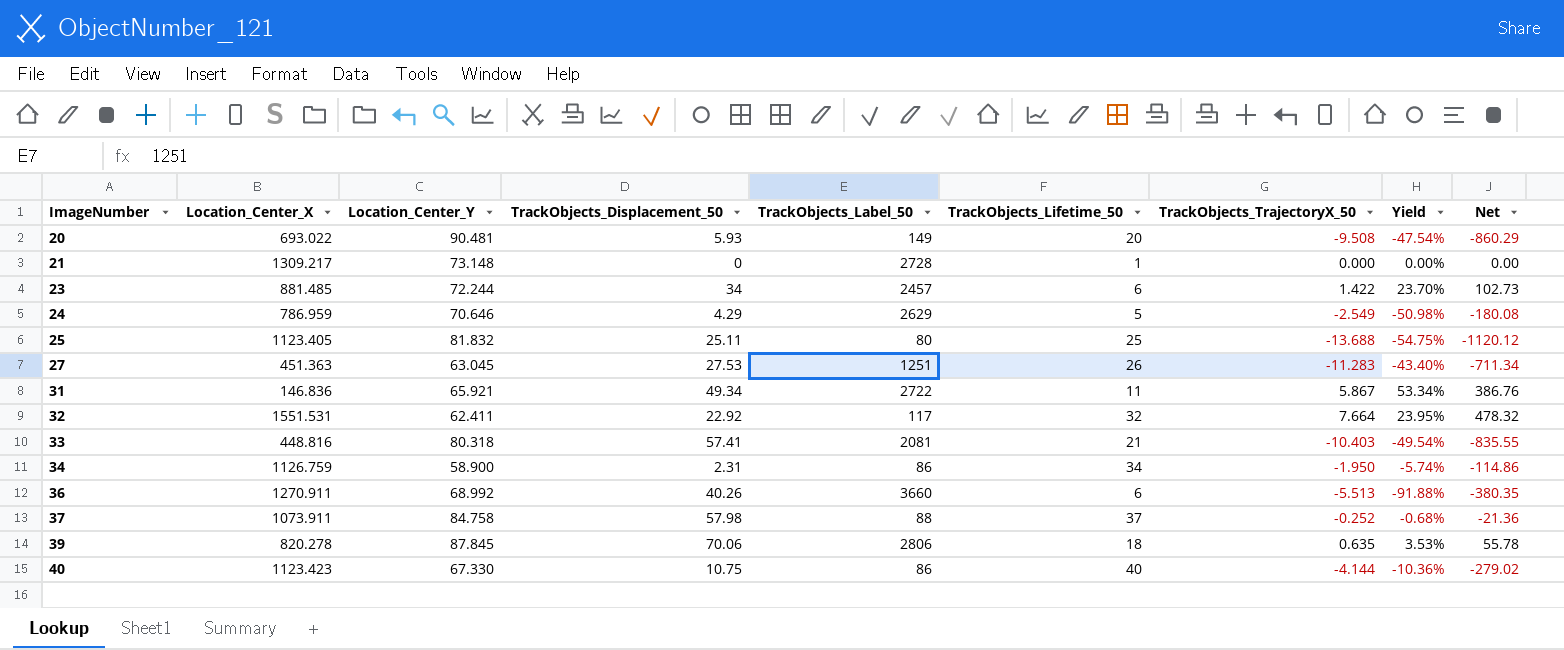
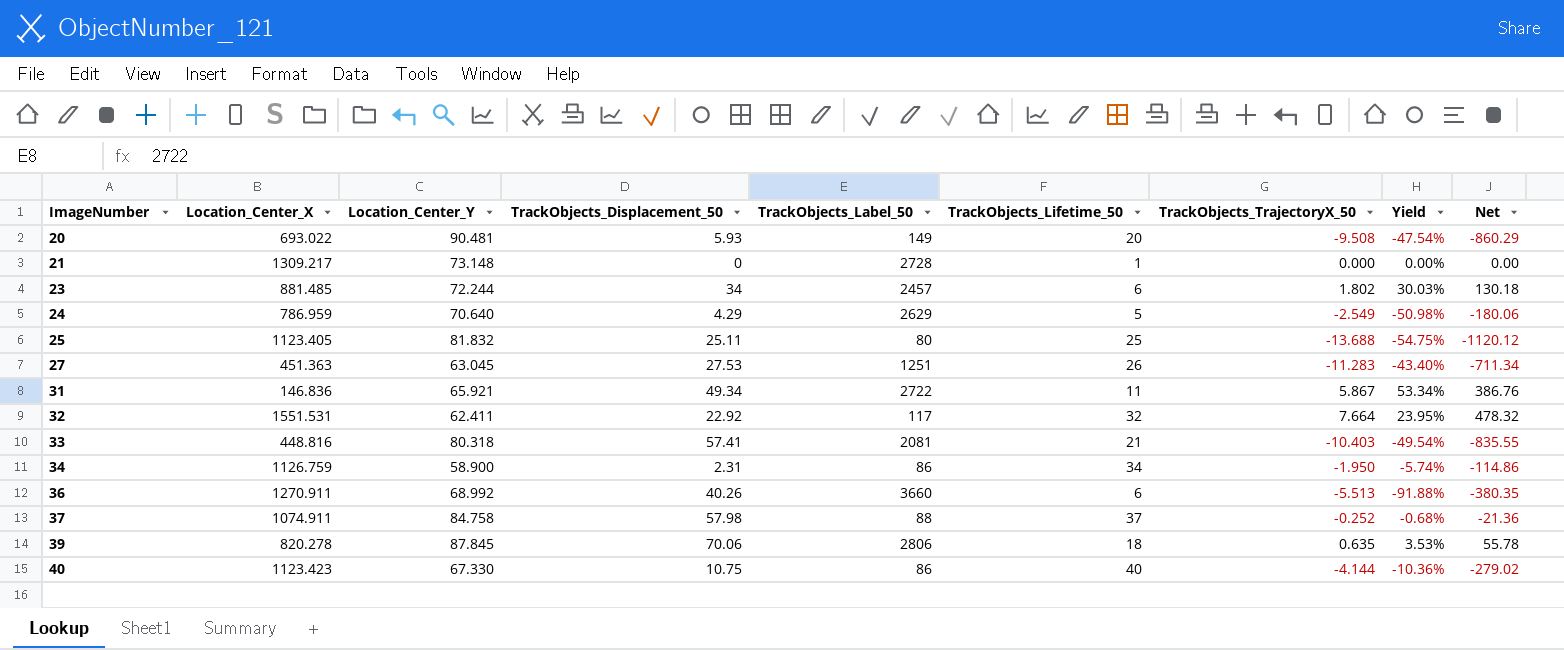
23 | TrackObjects_TrajectoryX_50: 1.422 -> 1.802
23 | Yield: 23.70% -> 30.03%
23 | Net: 102.73 -> 130.18
24 | Location_Center_Y: 70.646 -> 70.640
24 | Net: -180.08 -> -180.06
37 | Location_Center_X: 1073.911 -> 1074.911

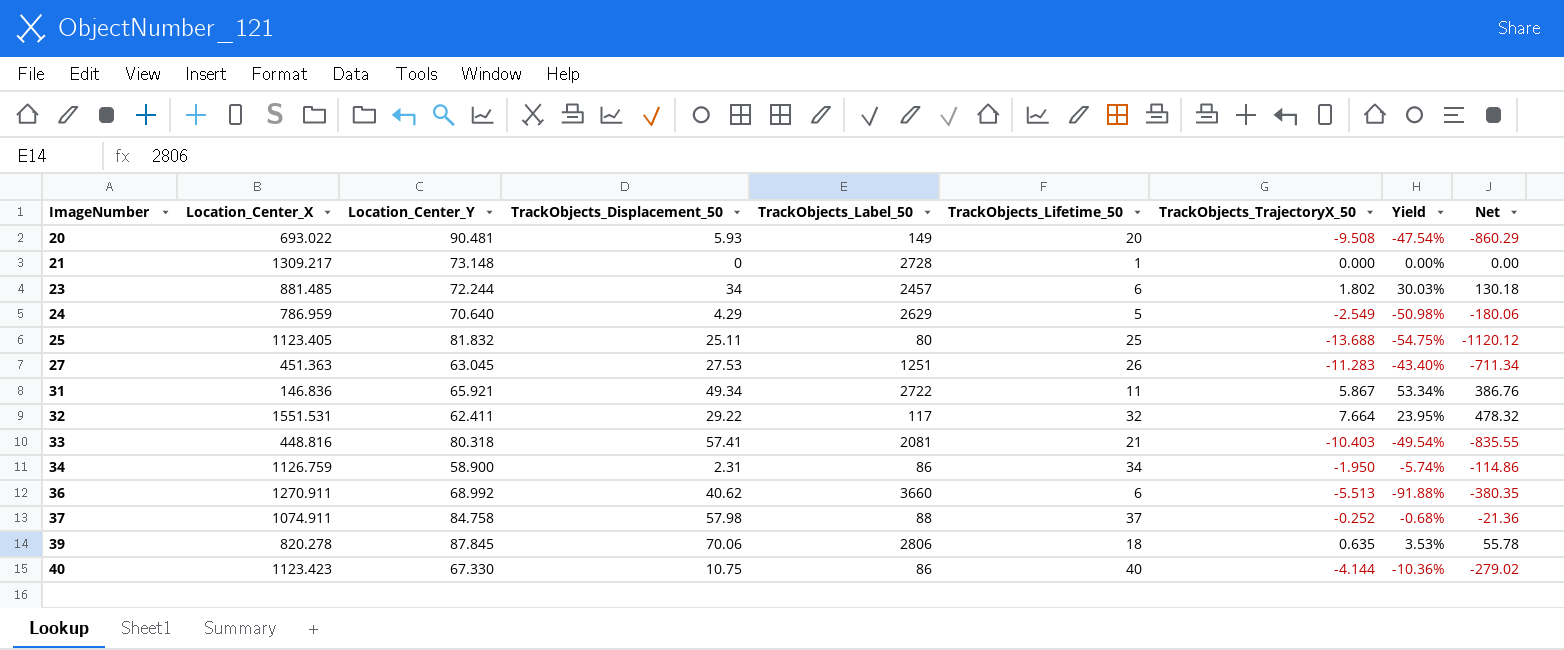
32 | TrackObjects_Displacement_50: 22.92 -> 29.22
36 | TrackObjects_Displacement_50: 40.26 -> 40.62

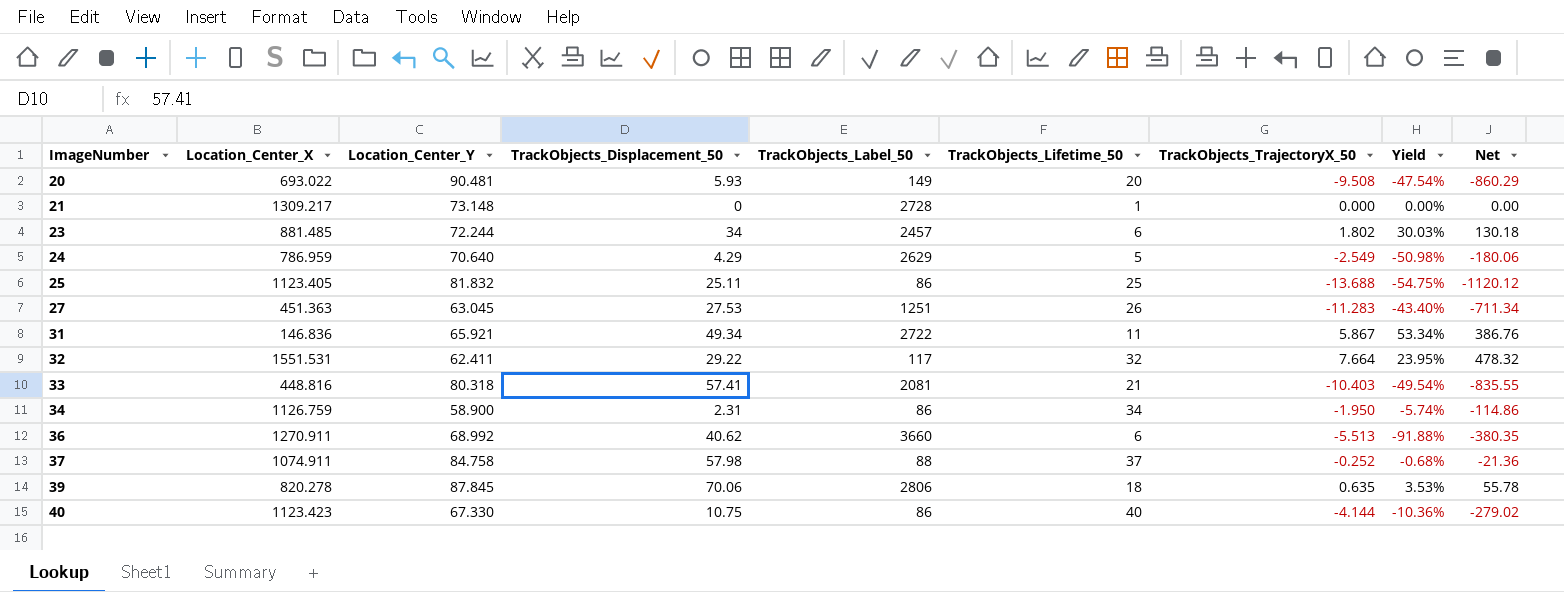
25 | TrackObjects_Label_50: 80 -> 86

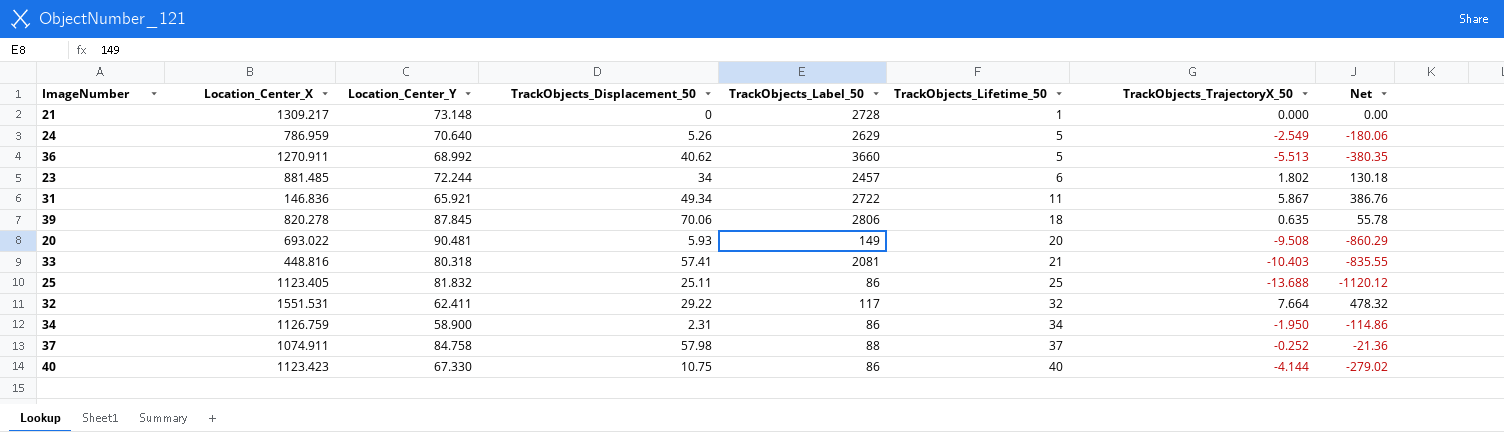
row order: ImageNumber ascending -> TrackObjects_Lifetime_50 ascending
column Yield | formula: [TrackObjects_TrajectoryX_50] / [TrackObjects_Lifetime_50] -> none
row 27: 451.363 | 63.045 | 27.53 | 1251 | 26 | -11.283 | -43.40% | -711.34 -> none
24 | TrackObjects_Displacement_50: 4.29 -> 5.26
36 | TrackObjects_Lifetime_50: 6 -> 5

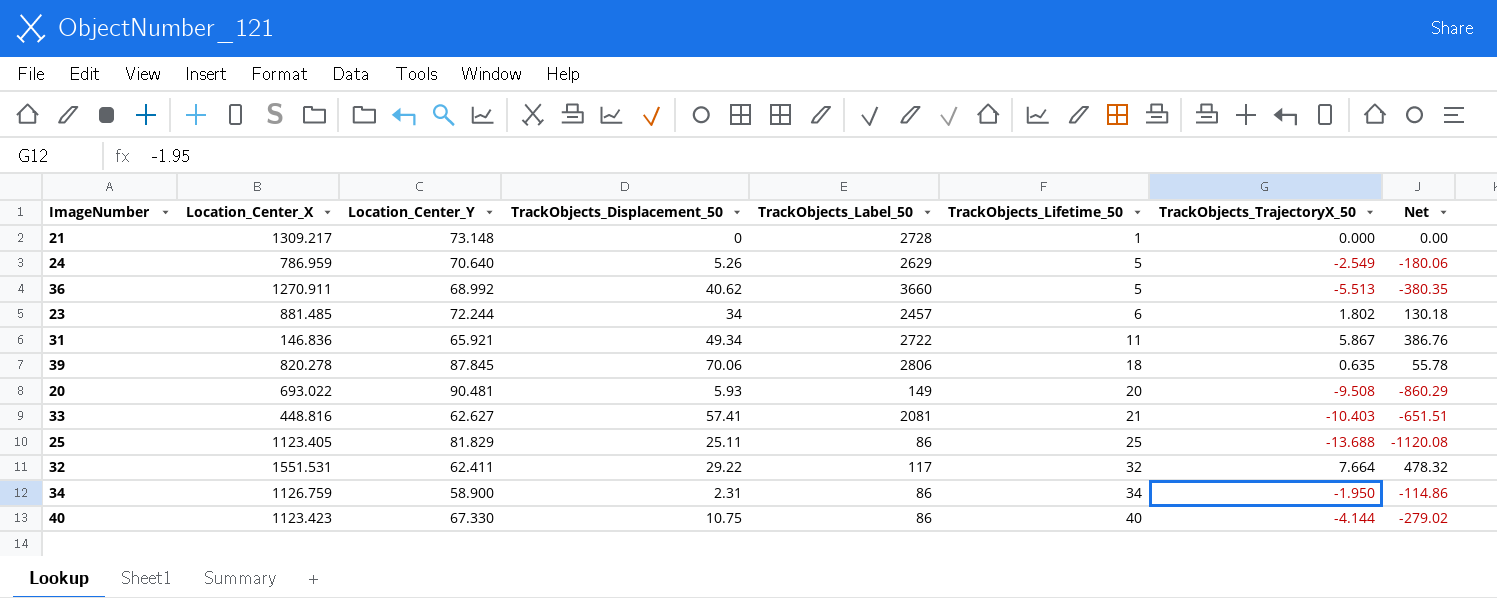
row 37: 1074.911 | 84.758 | 57.98 | 88 | 37 | -0.252 | -21.36 -> none
33 | Location_Center_Y: 80.318 -> 62.627
33 | Net: -835.55 -> -651.51
25 | Location_Center_Y: 81.832 -> 81.829
25 | Net: -1120.12 -> -1120.08

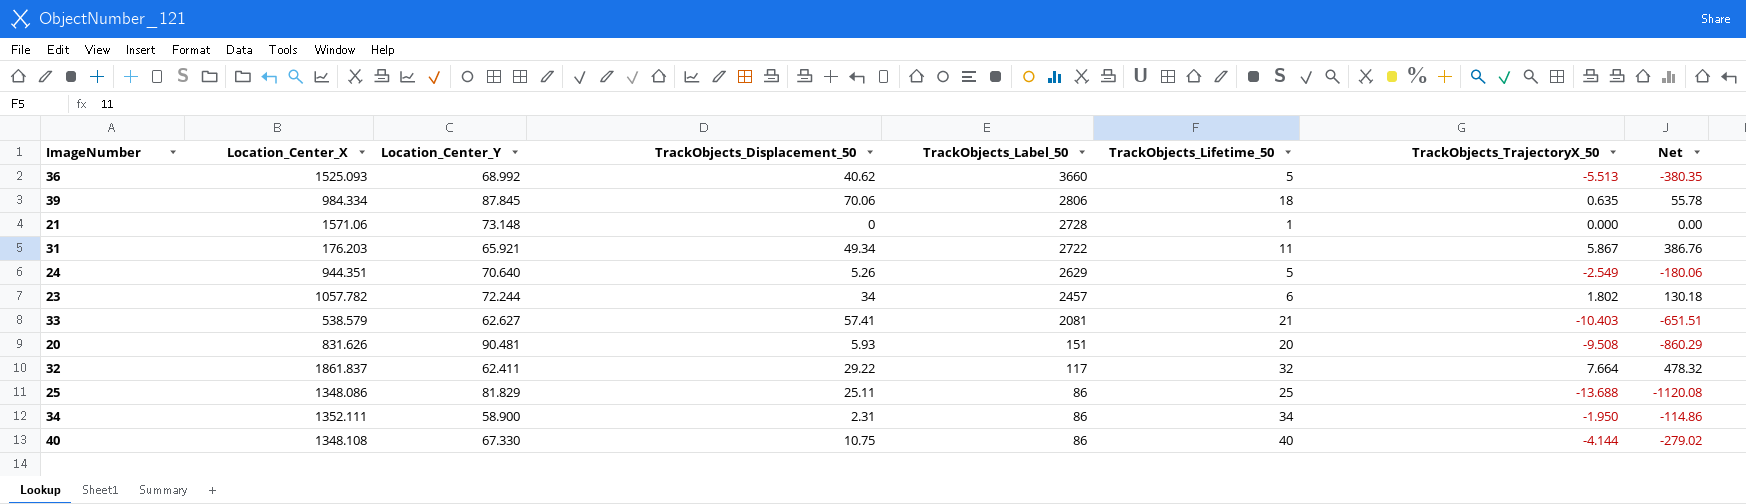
row order: TrackObjects_Lifetime_50 ascending -> TrackObjects_Label_50 descending
36 | Location_Center_X: 1270.911 -> 1525.093
39 | Location_Center_X: 820.278 -> 984.334
21 | Location_Center_X: 1309.217 -> 1571.06
31 | Location_Center_X: 146.836 -> 176.203
24 | Location_Center_X: 786.959 -> 944.351
23 | Location_Center_X: 881.485 -> 1057.782
33 | Location_Center_X: 448.816 -> 538.579
20 | Location_Center_X: 693.022 -> 831.626
20 | TrackObjects_Label_50: 149 -> 151
32 | Location_Center_X: 1551.531 -> 1861.837
25 | Location_Center_X: 1123.405 -> 1348.086
34 | Location_Center_X: 1126.759 -> 1352.111
40 | Location_Center_X: 1123.423 -> 1348.108

